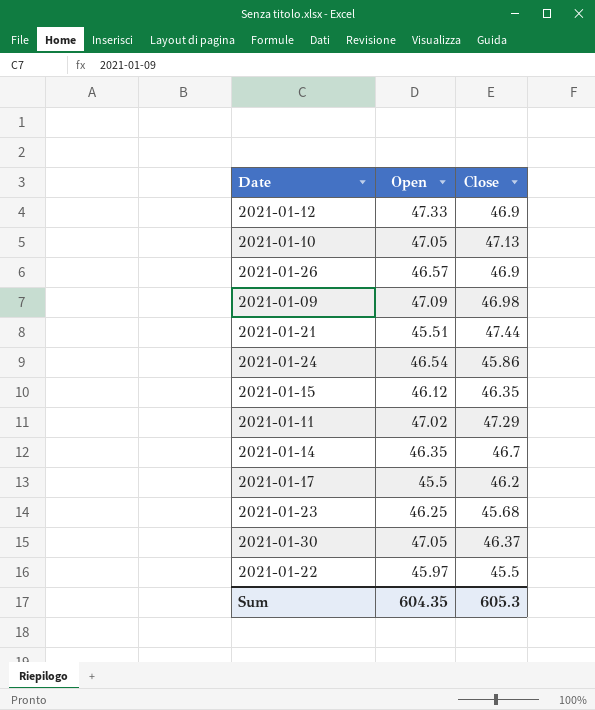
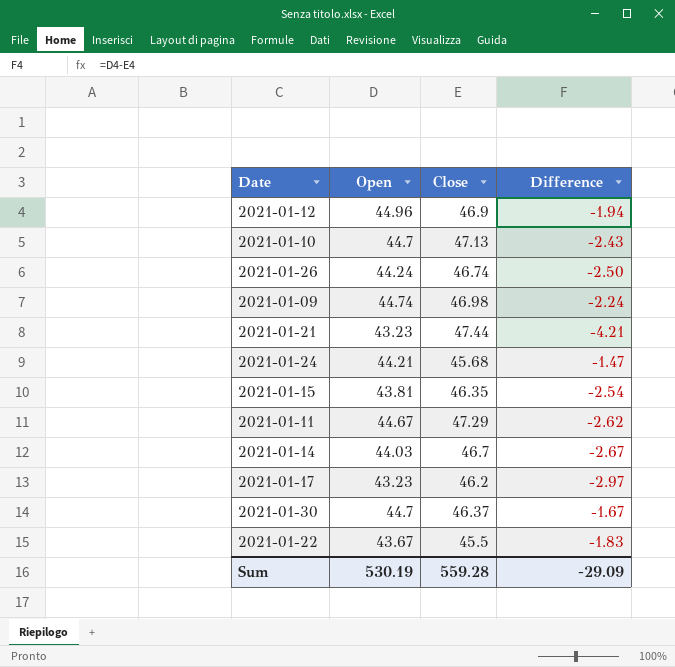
column Difference | formula: none -> [Open] - [Close]
row 2021-01-23: 46.25 | 45.68 -> none
2021-01-12 | Open: 47.33 -> 44.96
2021-01-10 | Open: 47.05 -> 44.7
2021-01-26 | Open: 46.57 -> 44.24
2021-01-26 | Close: 46.9 -> 46.74
2021-01-09 | Open: 47.09 -> 44.74
2021-01-21 | Open: 45.51 -> 43.23
2021-01-24 | Open: 46.54 -> 44.21
2021-01-24 | Close: 45.86 -> 45.68
2021-01-15 | Open: 46.12 -> 43.81
2021-01-11 | Open: 47.02 -> 44.67
2021-01-14 | Open: 46.35 -> 44.03
2021-01-17 | Open: 45.5 -> 43.23
2021-01-30 | Open: 47.05 -> 44.7
2021-01-22 | Open: 45.97 -> 43.67
Sum | Open: 604.35 -> 530.19
Sum | Close: 605.3 -> 559.28

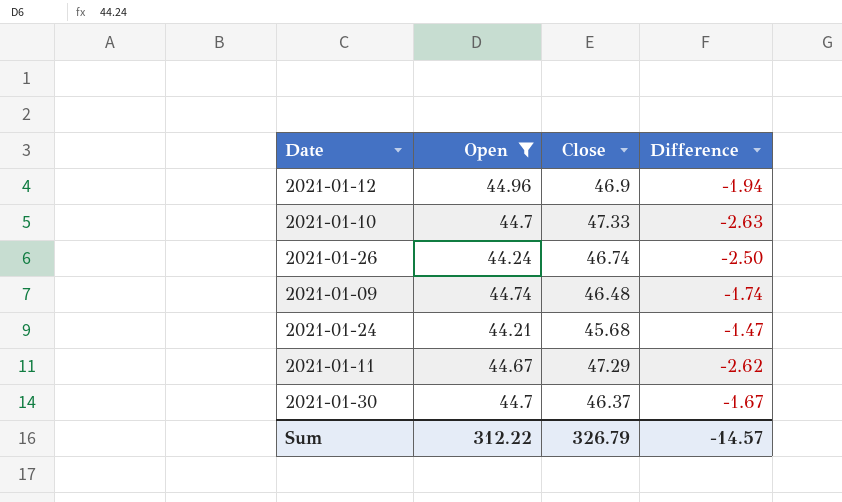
filter: none -> Open >= 44.21
2021-01-10 | Close: 47.13 -> 47.33
2021-01-10 | Difference: -2.43 -> -2.63
2021-01-09 | Close: 46.98 -> 46.48
2021-01-09 | Difference: -2.24 -> -1.74
Sum | Open: 530.19 -> 312.22
Sum | Close: 559.28 -> 326.79
Sum | Difference: -29.09 -> -14.57

